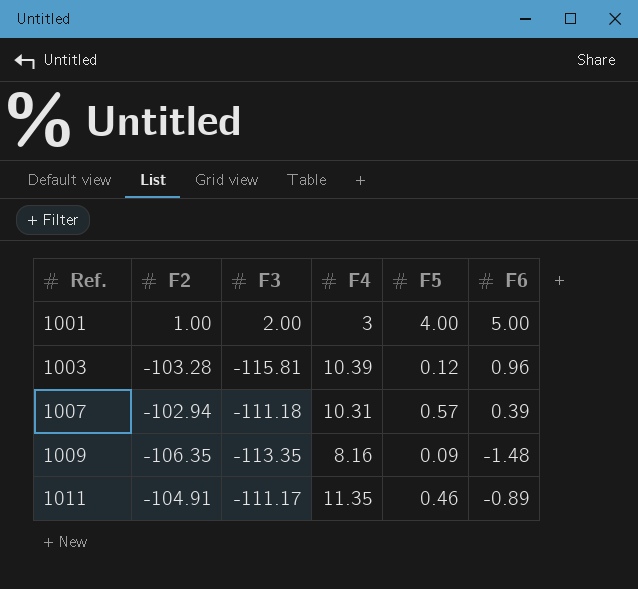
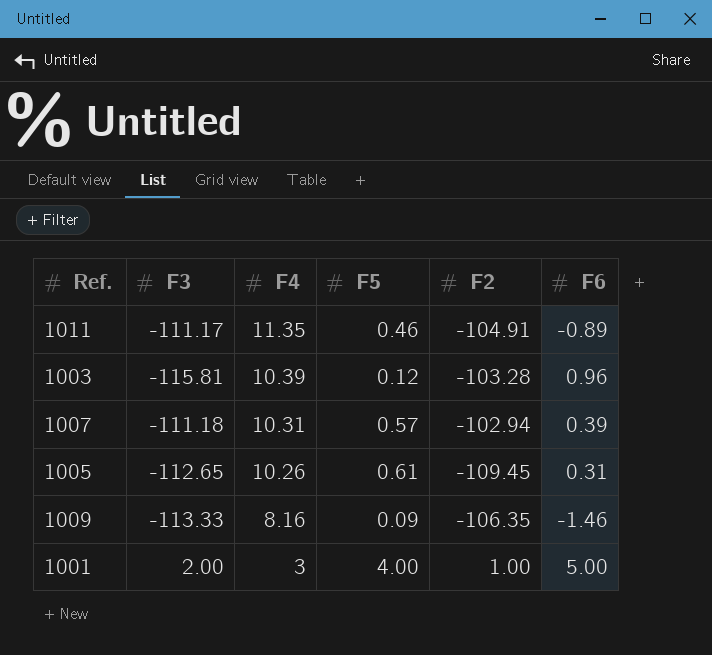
row order: Ref. ascending -> F4 descending
column F2 | position: 2 -> 5
row 1005: none -> -112.65 | 10.26 | 0.61 | -109.45 | 0.31
1009 | F3: -113.35 -> -113.33
1009 | F6: -1.48 -> -1.46

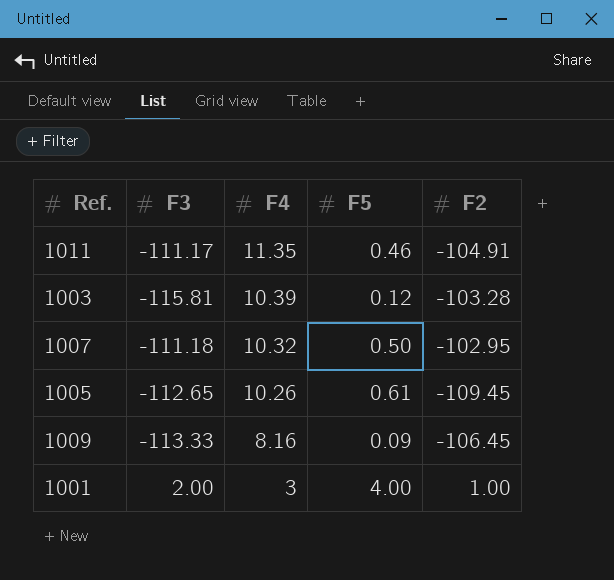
column F6 | position: 6 -> none
1007 | F4: 10.31 -> 10.32
1007 | F5: 0.57 -> 0.50
1007 | F2: -102.94 -> -102.95
1009 | F2: -106.35 -> -106.45

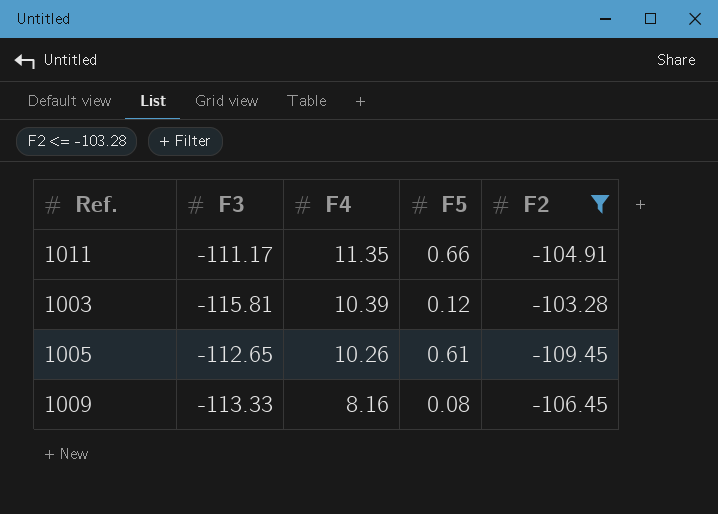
filter: none -> F2 <= -103.28
1011 | F5: 0.46 -> 0.66
1009 | F5: 0.09 -> 0.08

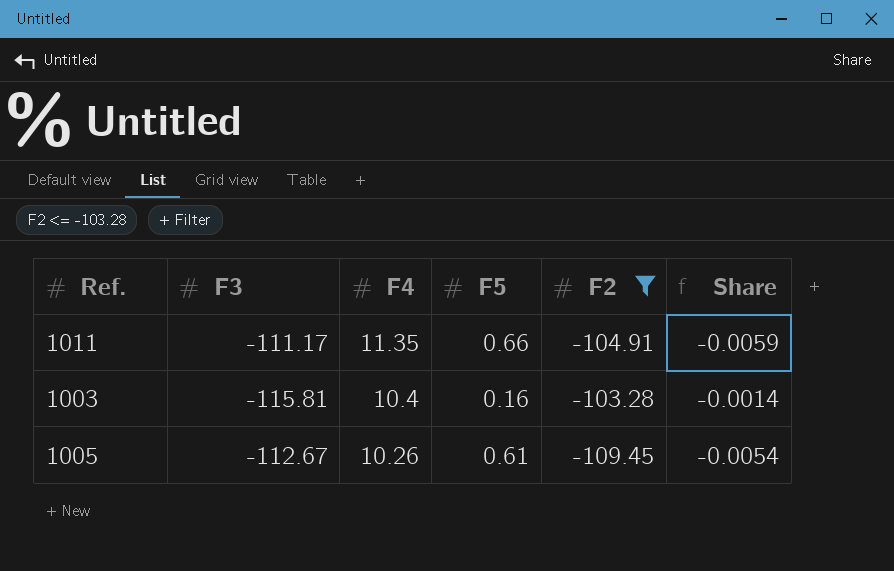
column Share | formula: none -> [F5] / [F3]
row 1009: -113.33 | 8.16 | 0.08 | -106.45 -> none
1003 | F4: 10.39 -> 10.4
1003 | F5: 0.12 -> 0.16
1005 | F3: -112.65 -> -112.67

